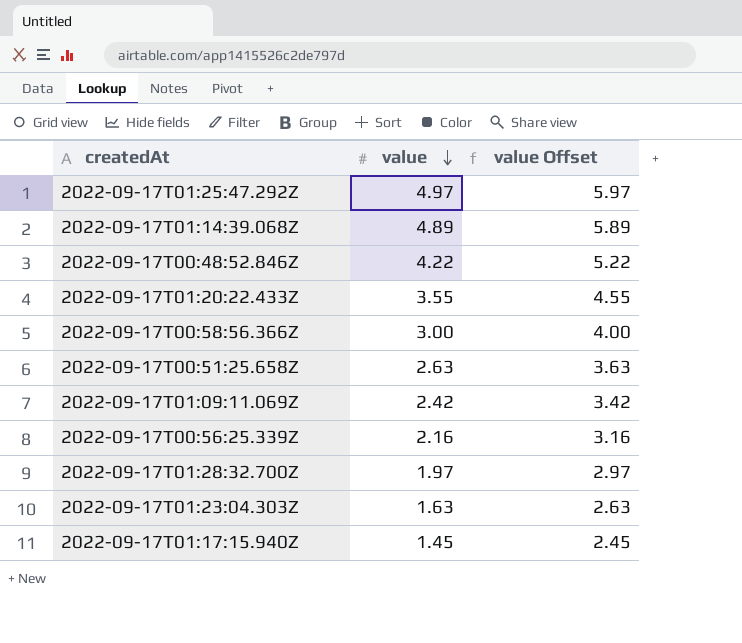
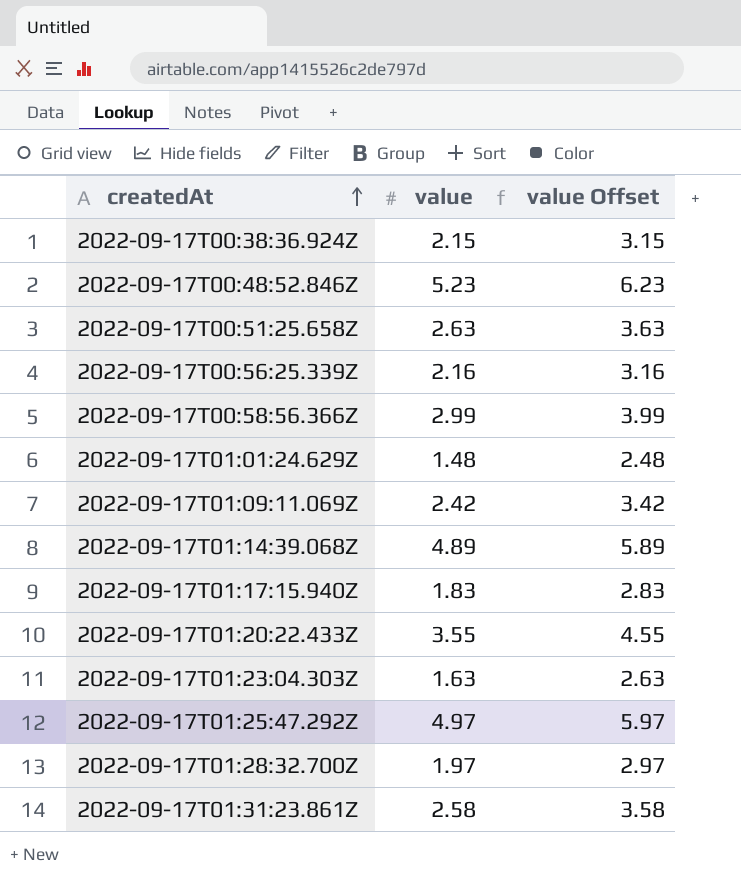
row order: value descending -> createdAt ascending
row 2022-09-17T00:38:36.924Z: none -> 2.15 | 3.15
2022-09-17T00:48:52.846Z | value: 4.22 -> 5.23
2022-09-17T00:48:52.846Z | value Offset: 5.22 -> 6.23
2022-09-17T00:58:56.366Z | value: 3.00 -> 2.99
2022-09-17T00:58:56.366Z | value Offset: 4.00 -> 3.99
row 2022-09-17T01:01:24.629Z: none -> 1.48 | 2.48
2022-09-17T01:17:15.940Z | value: 1.45 -> 1.83
2022-09-17T01:17:15.940Z | value Offset: 2.45 -> 2.83
row 2022-09-17T01:31:23.861Z: none -> 2.58 | 3.58

